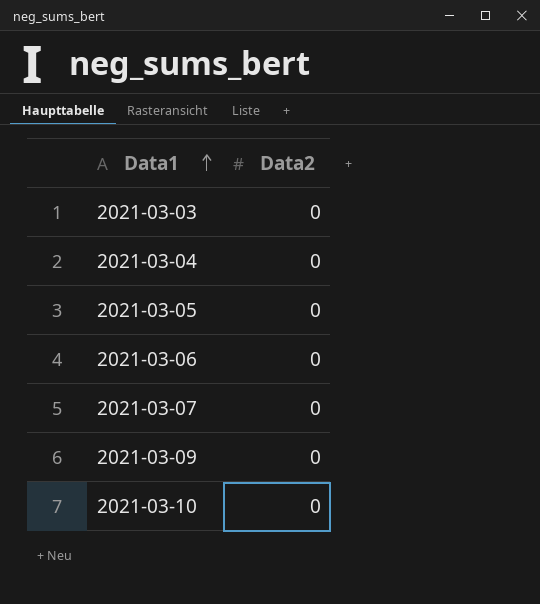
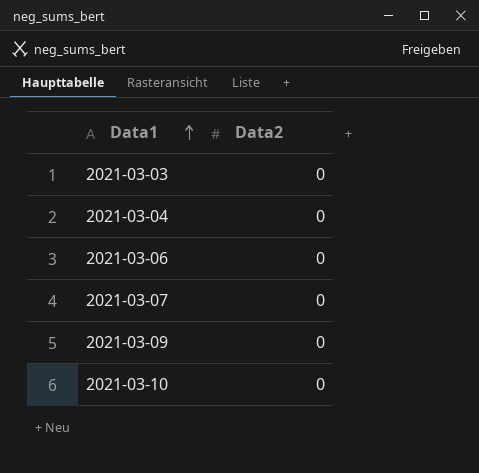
row 2021-03-05: 0 -> none

